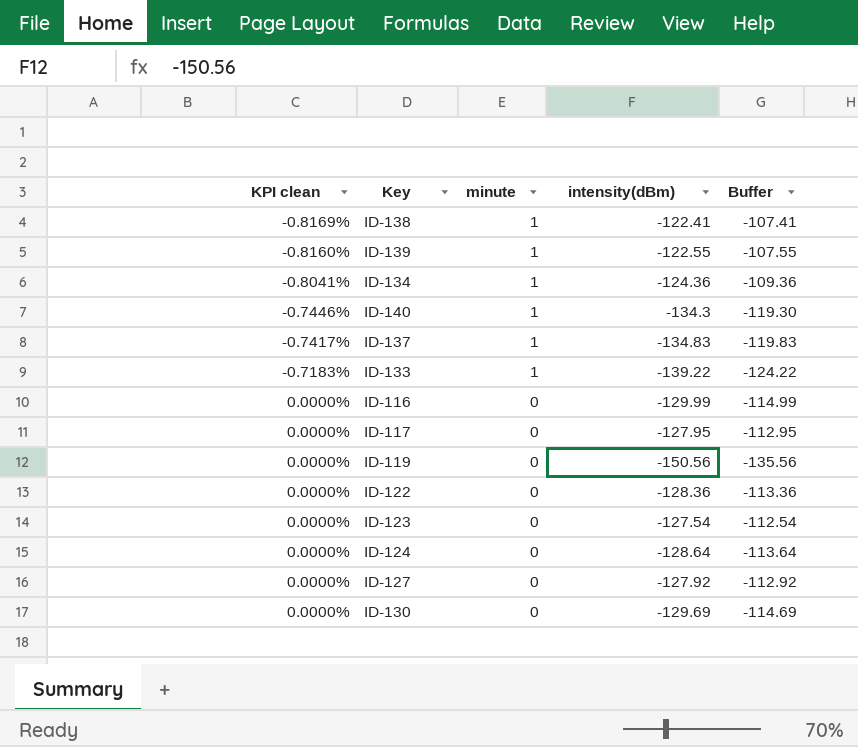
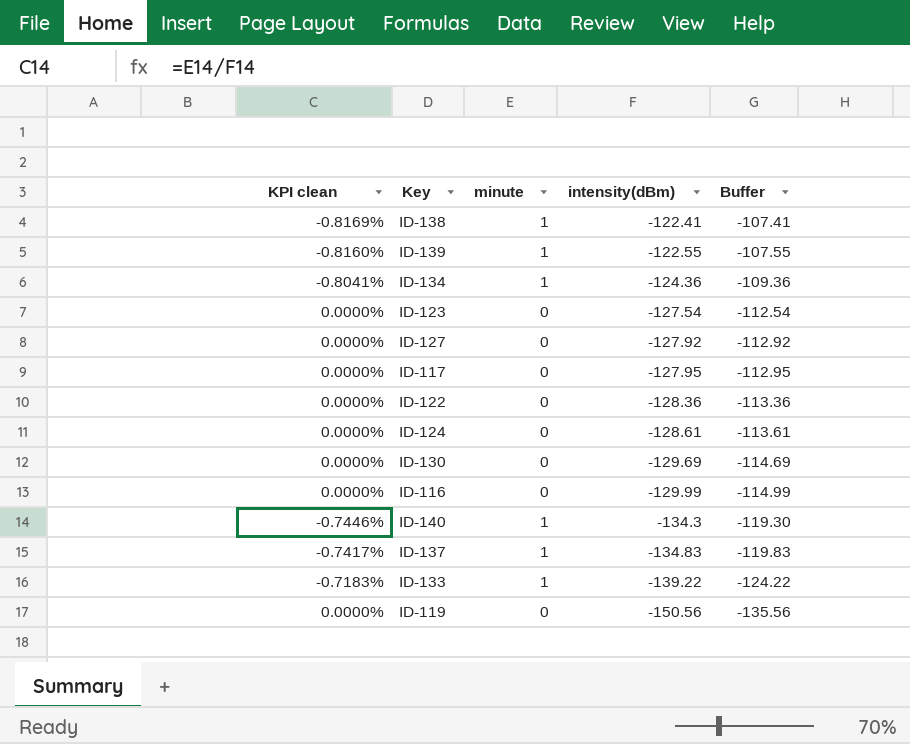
row order: KPI clean ascending -> intensity(dBm) descending
ID-124 | intensity(dBm): -128.64 -> -128.61
ID-124 | Buffer: -113.64 -> -113.61

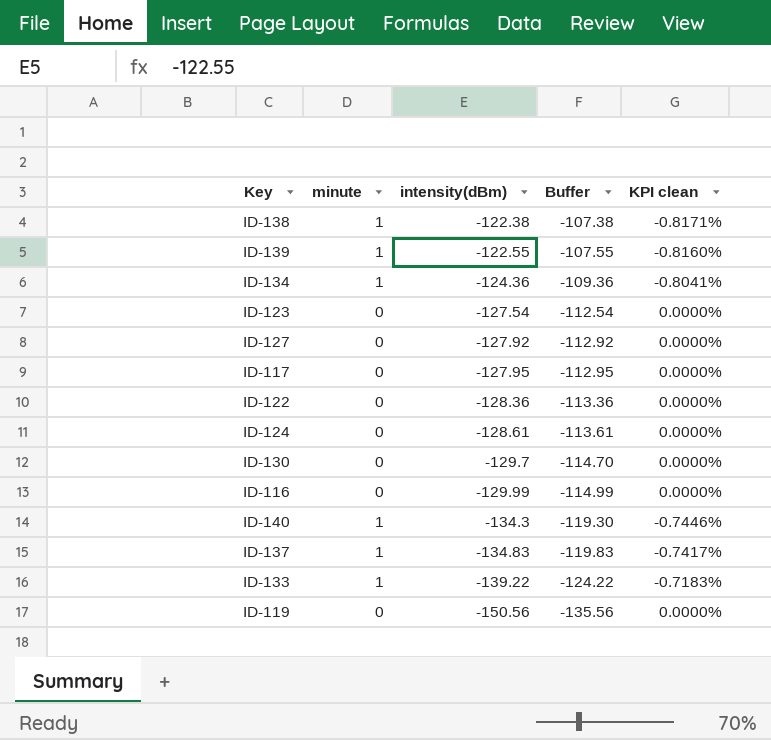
column KPI clean | position: 1 -> 5
ID-138 | intensity(dBm): -122.41 -> -122.38
ID-138 | Buffer: -107.41 -> -107.38
ID-138 | KPI clean: -0.8169% -> -0.8171%
ID-130 | intensity(dBm): -129.69 -> -129.7
ID-130 | Buffer: -114.69 -> -114.70

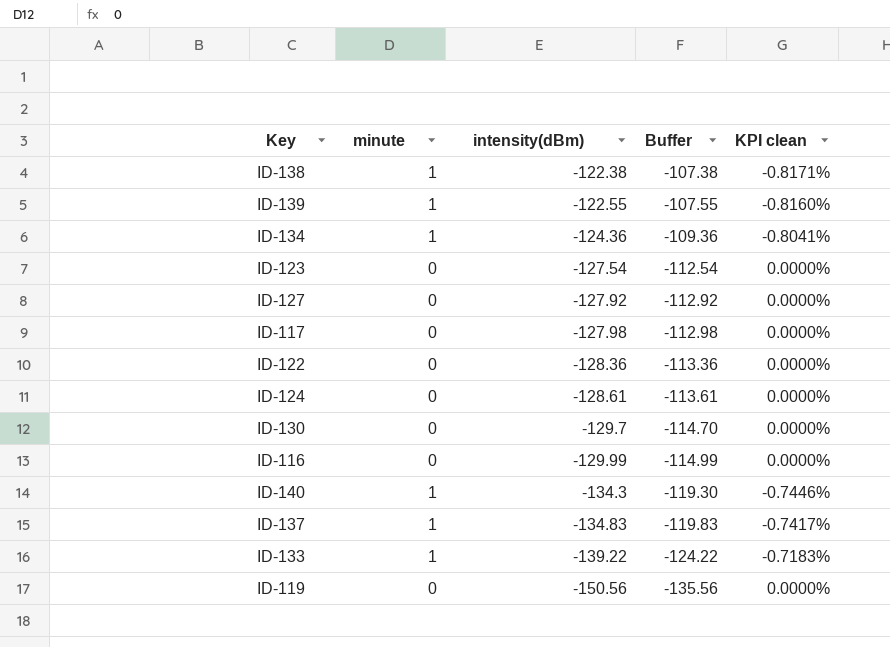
ID-117 | intensity(dBm): -127.95 -> -127.98
ID-117 | Buffer: -112.95 -> -112.98

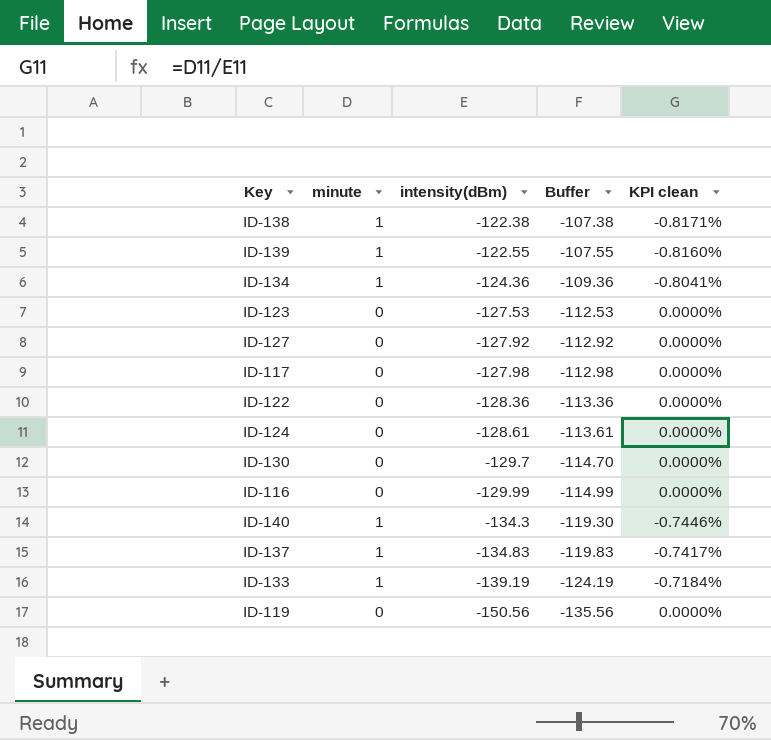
ID-123 | intensity(dBm): -127.54 -> -127.53
ID-123 | Buffer: -112.54 -> -112.53
ID-133 | intensity(dBm): -139.22 -> -139.19
ID-133 | Buffer: -124.22 -> -124.19
ID-133 | KPI clean: -0.7183% -> -0.7184%

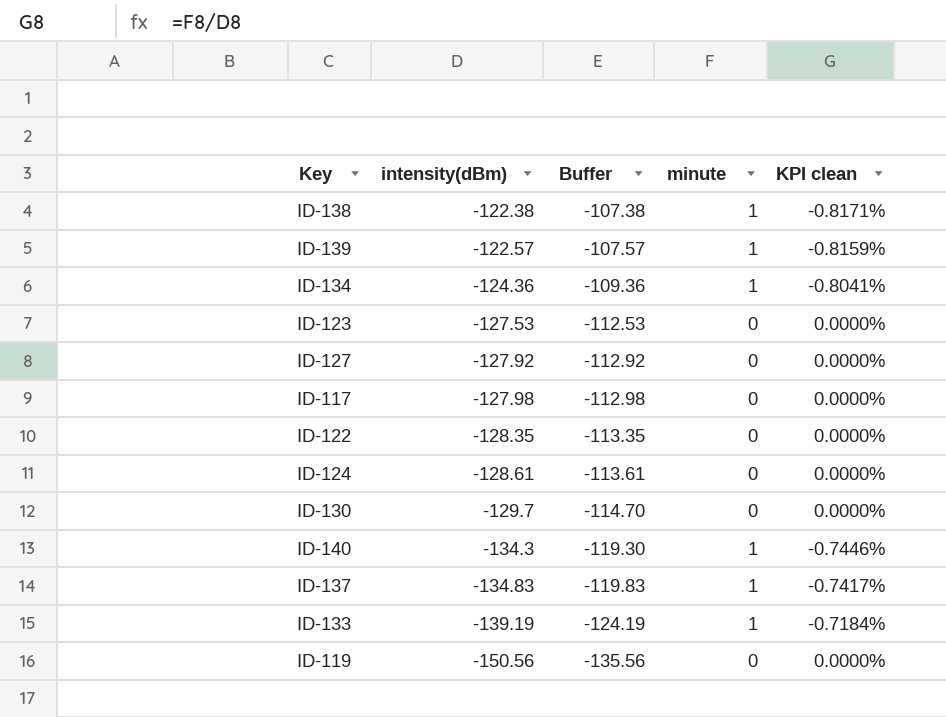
column minute | position: 2 -> 4
row ID-116: 0 | -129.99 | -114.99 | 0.0000% -> none
ID-139 | intensity(dBm): -122.55 -> -122.57
ID-139 | Buffer: -107.55 -> -107.57
ID-139 | KPI clean: -0.8160% -> -0.8159%
ID-122 | intensity(dBm): -128.36 -> -128.35
ID-122 | Buffer: -113.36 -> -113.35

